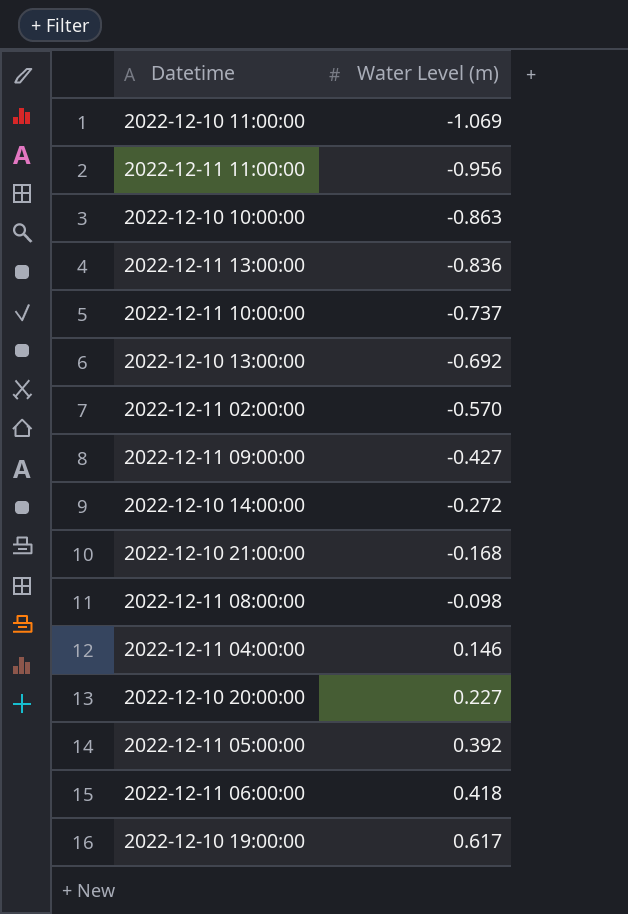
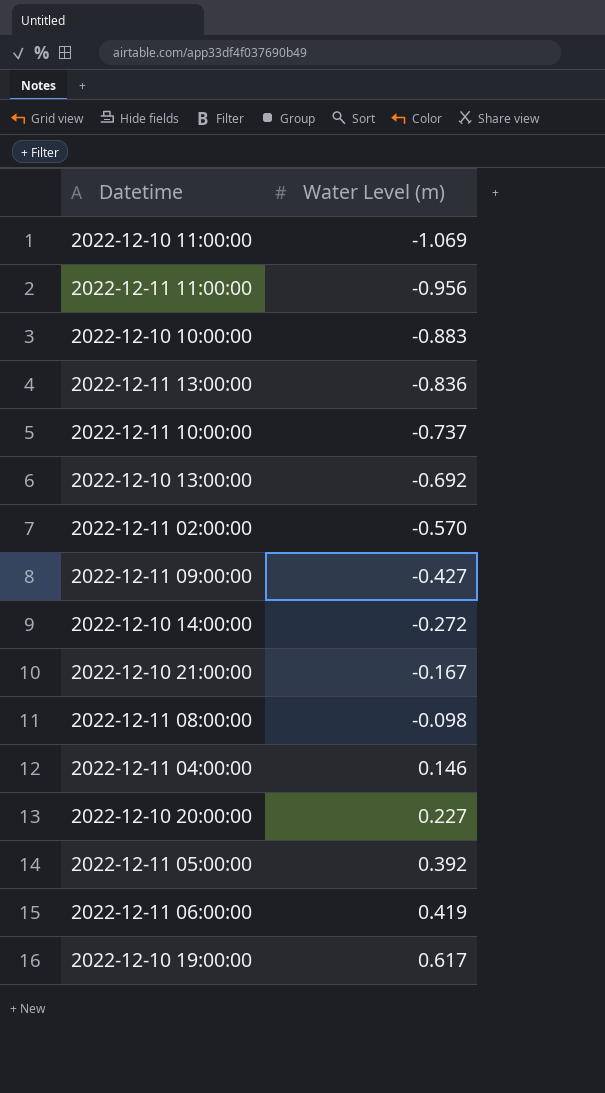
2022-12-10 10:00:00 | Water Level (m): -0.863 -> -0.883
2022-12-10 21:00:00 | Water Level (m): -0.168 -> -0.167
2022-12-11 06:00:00 | Water Level (m): 0.418 -> 0.419

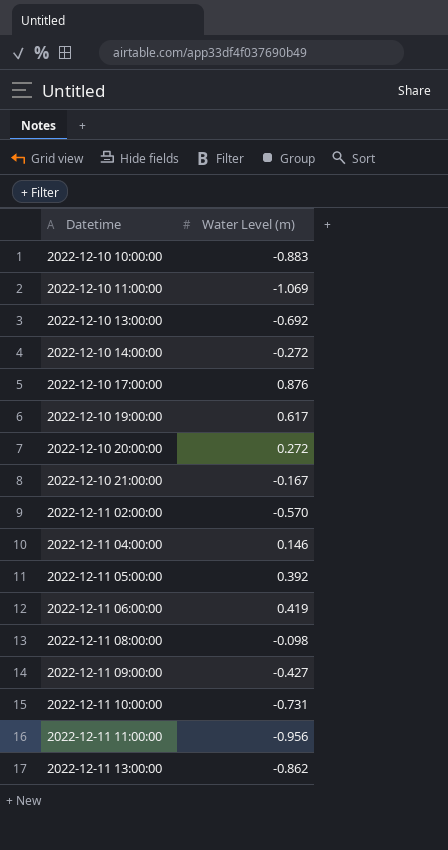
row order: Water Level (m) ascending -> Datetime ascending
row 2022-12-10 17:00:00: none -> 0.876
2022-12-10 20:00:00 | Water Level (m): 0.227 -> 0.272
2022-12-11 10:00:00 | Water Level (m): -0.737 -> -0.731
2022-12-11 13:00:00 | Water Level (m): -0.836 -> -0.862

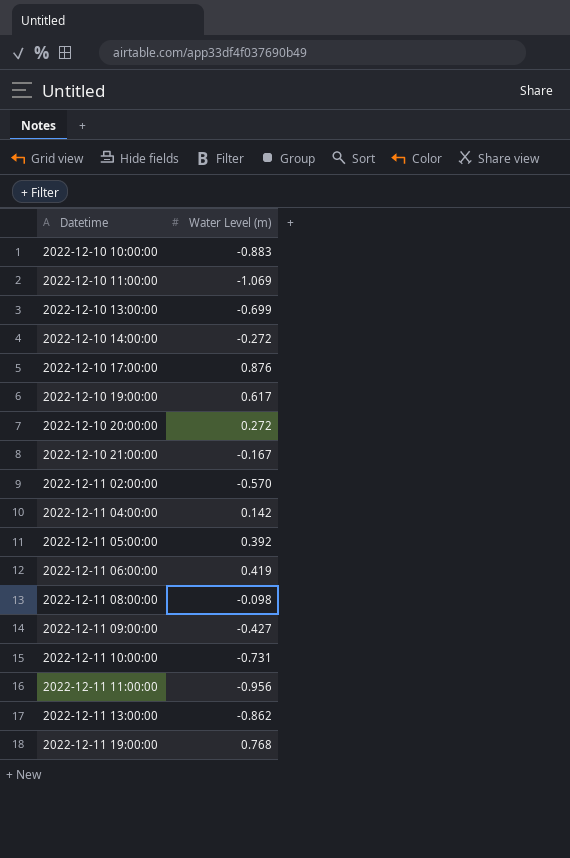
2022-12-10 13:00:00 | Water Level (m): -0.692 -> -0.699
2022-12-11 04:00:00 | Water Level (m): 0.146 -> 0.142
row 2022-12-11 19:00:00: none -> 0.768

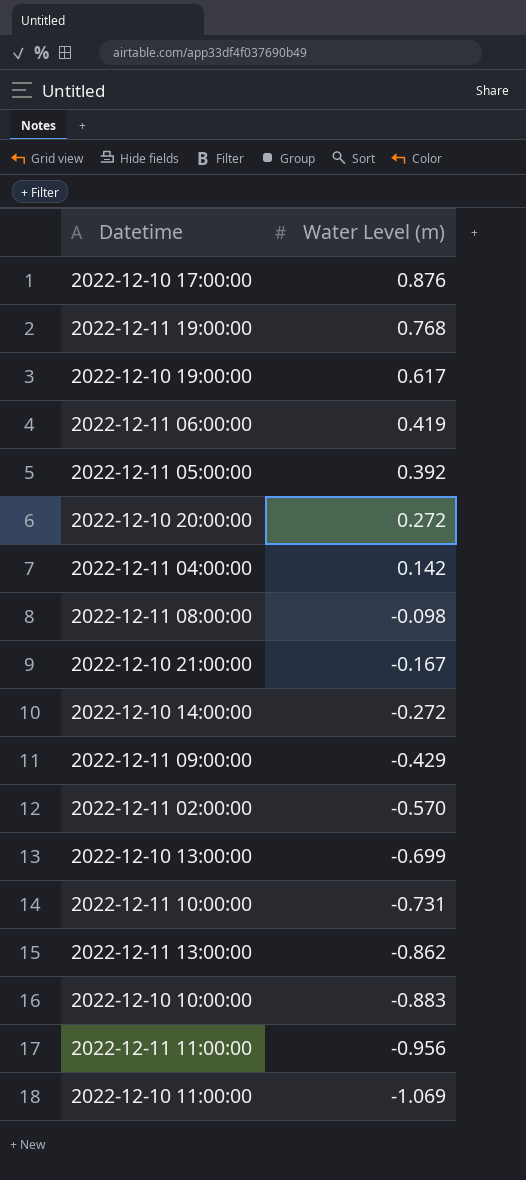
row order: Datetime ascending -> Water Level (m) descending
2022-12-11 09:00:00 | Water Level (m): -0.427 -> -0.429

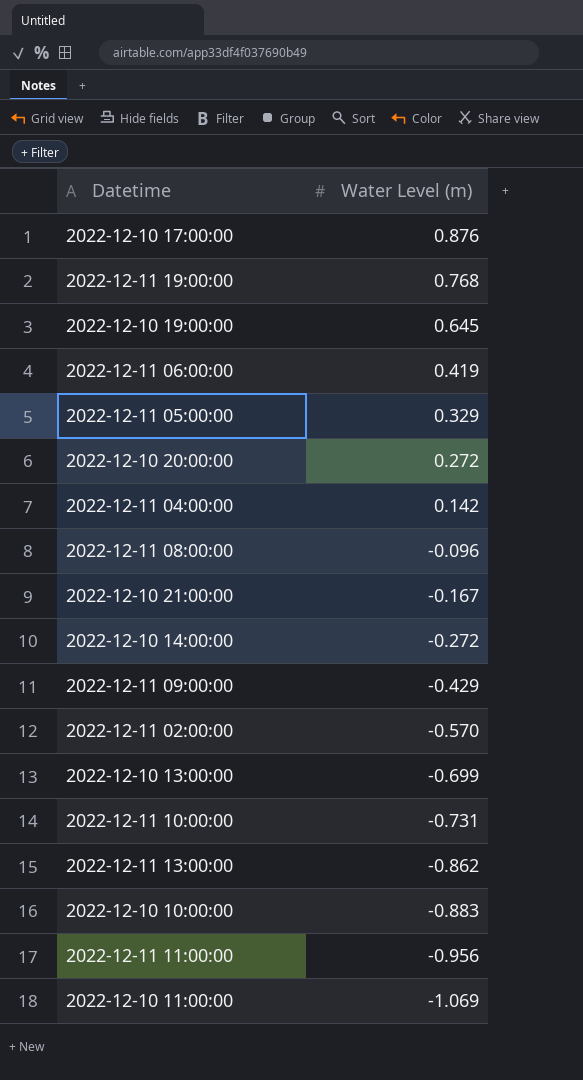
2022-12-10 19:00:00 | Water Level (m): 0.617 -> 0.645
2022-12-11 05:00:00 | Water Level (m): 0.392 -> 0.329
2022-12-11 08:00:00 | Water Level (m): -0.098 -> -0.096

